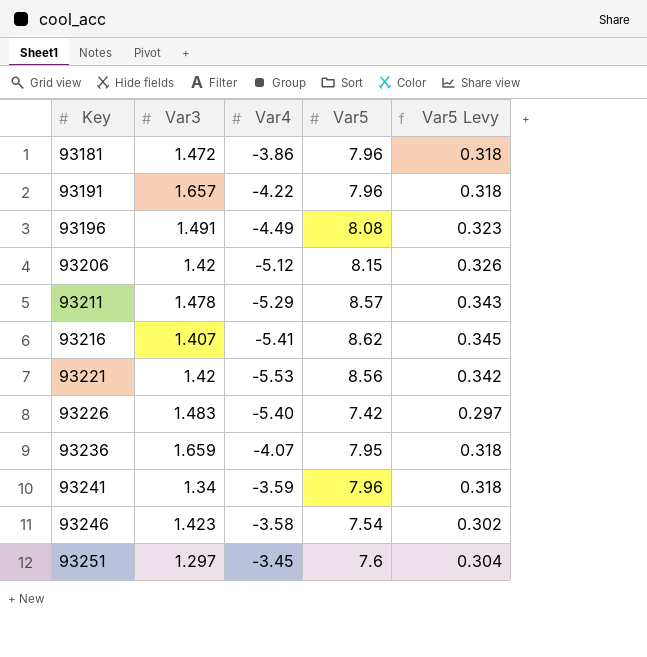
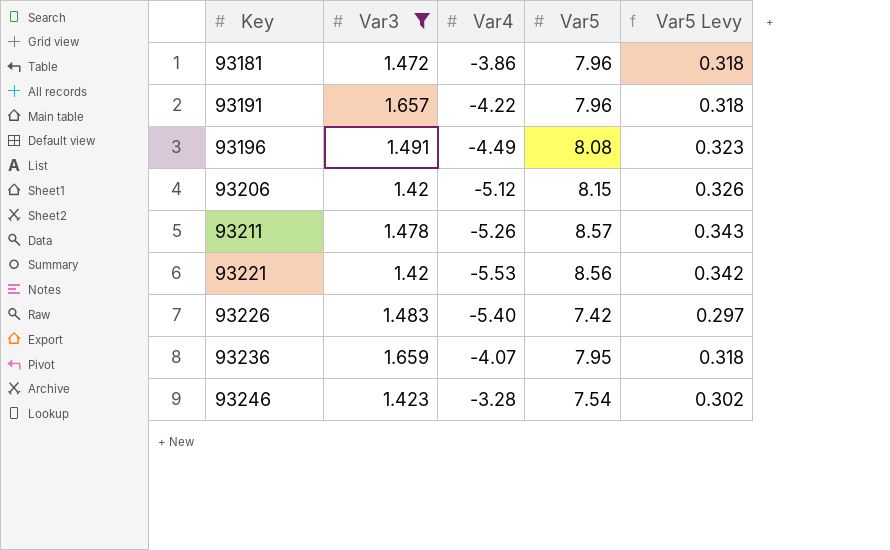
filter: none -> Var3 >= 1.42
93211 | Var4: -5.29 -> -5.26
93246 | Var4: -3.58 -> -3.28

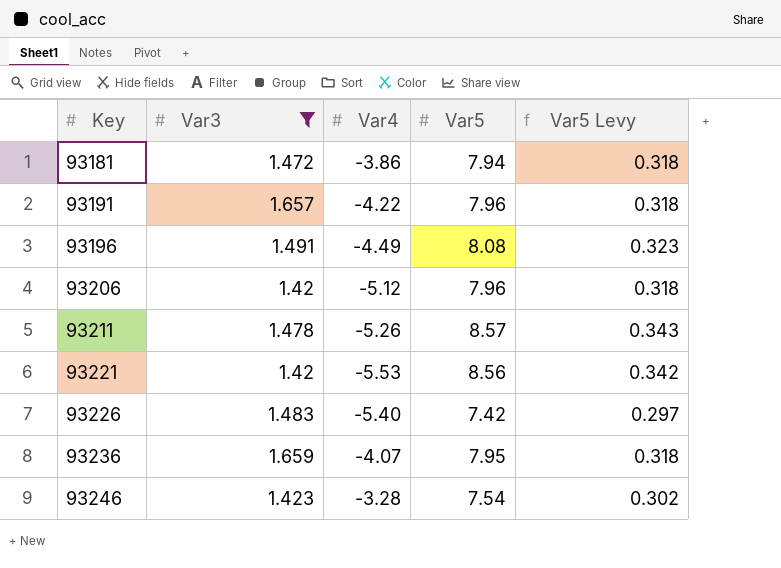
93181 | Var5: 7.96 -> 7.94
93206 | Var5: 8.15 -> 7.96
93206 | Var5 Levy: 0.326 -> 0.318

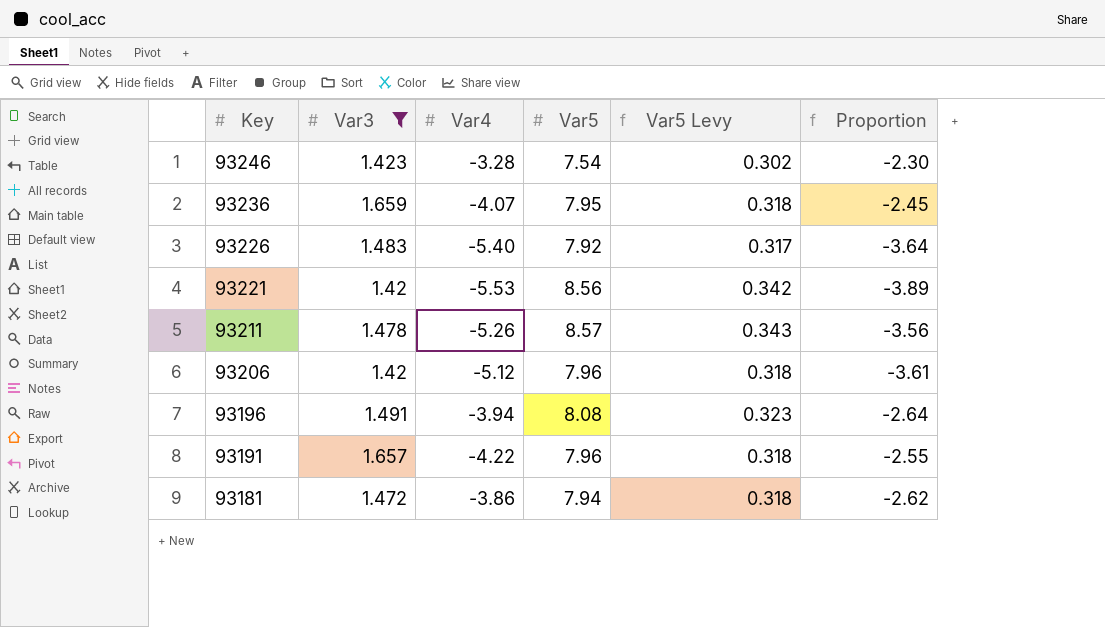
row order: Key ascending -> Key descending
column Proportion | formula: none -> [Var4] / [Var3]
93226 | Var5: 7.42 -> 7.92
93226 | Var5 Levy: 0.297 -> 0.317
93196 | Var4: -4.49 -> -3.94

